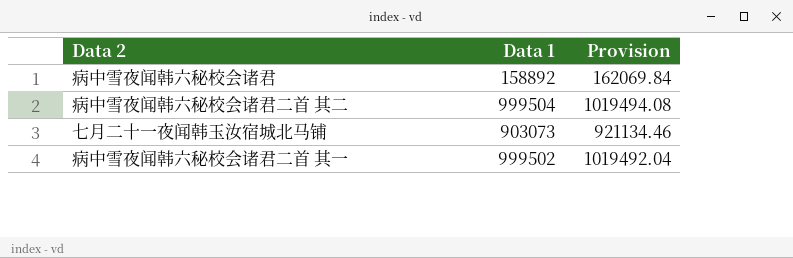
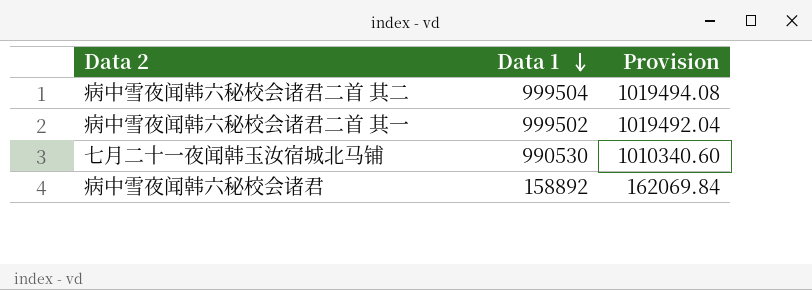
row order: none -> Data 1 descending
七月二十一夜闻韩玉汝宿城北马铺 | Data 1: 903073 -> 990530
七月二十一夜闻韩玉汝宿城北马铺 | Provision: 921134.46 -> 1010340.60

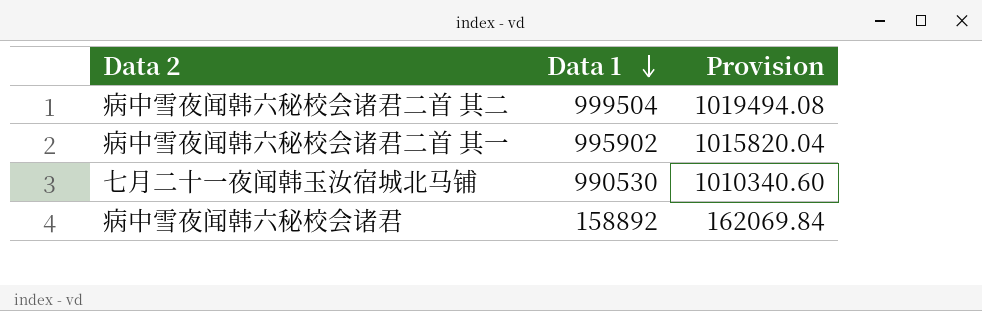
病中雪夜闻韩六秘校会诸君二首 其一 | Data 1: 999502 -> 995902
病中雪夜闻韩六秘校会诸君二首 其一 | Provision: 1019492.04 -> 1015820.04

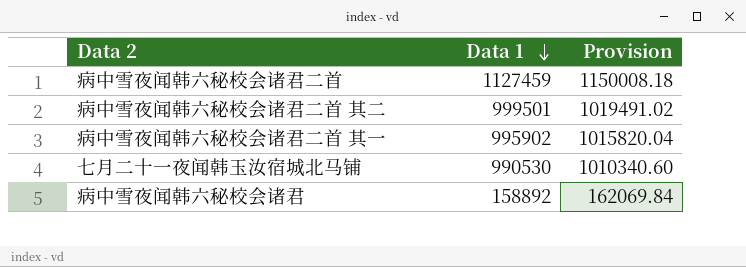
row 病中雪夜闻韩六秘校会诸君二首: none -> 1127459 | 1150008.18
病中雪夜闻韩六秘校会诸君二首 其二 | Data 1: 999504 -> 999501
病中雪夜闻韩六秘校会诸君二首 其二 | Provision: 1019494.08 -> 1019491.02

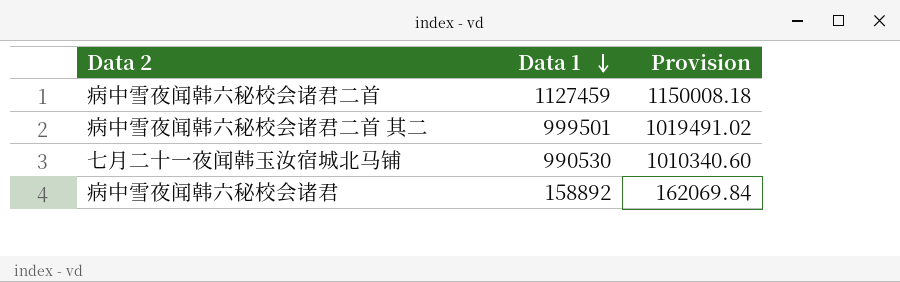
row 病中雪夜闻韩六秘校会诸君二首 其一: 995902 | 1015820.04 -> none

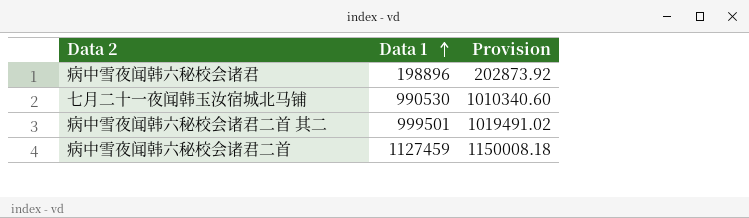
row order: Data 1 descending -> Data 1 ascending
病中雪夜闻韩六秘校会诸君 | Data 1: 158892 -> 198896
病中雪夜闻韩六秘校会诸君 | Provision: 162069.84 -> 202873.92

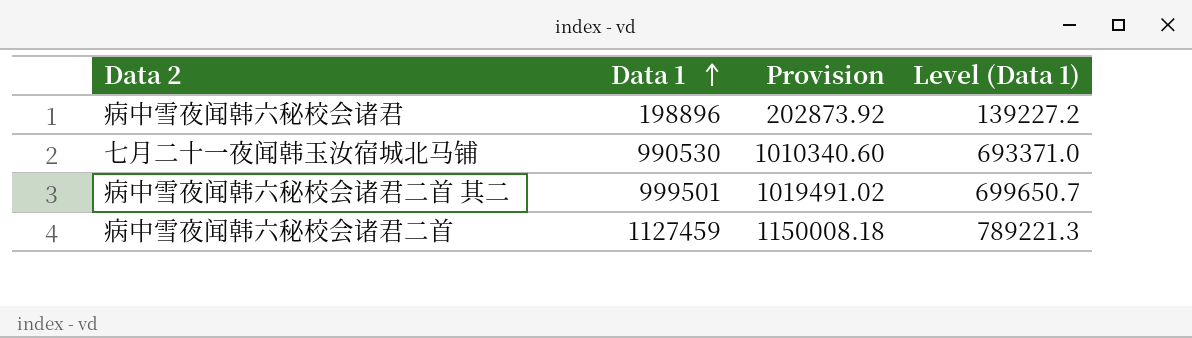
column Level (Data 1) | formula: none -> [Data 1] * 0.7

